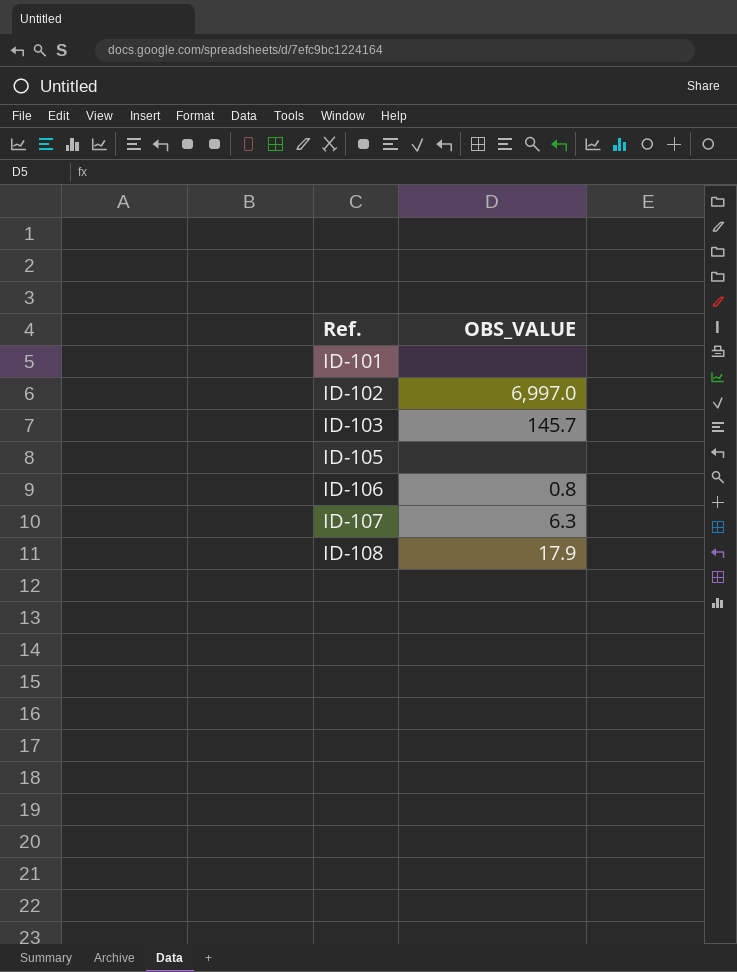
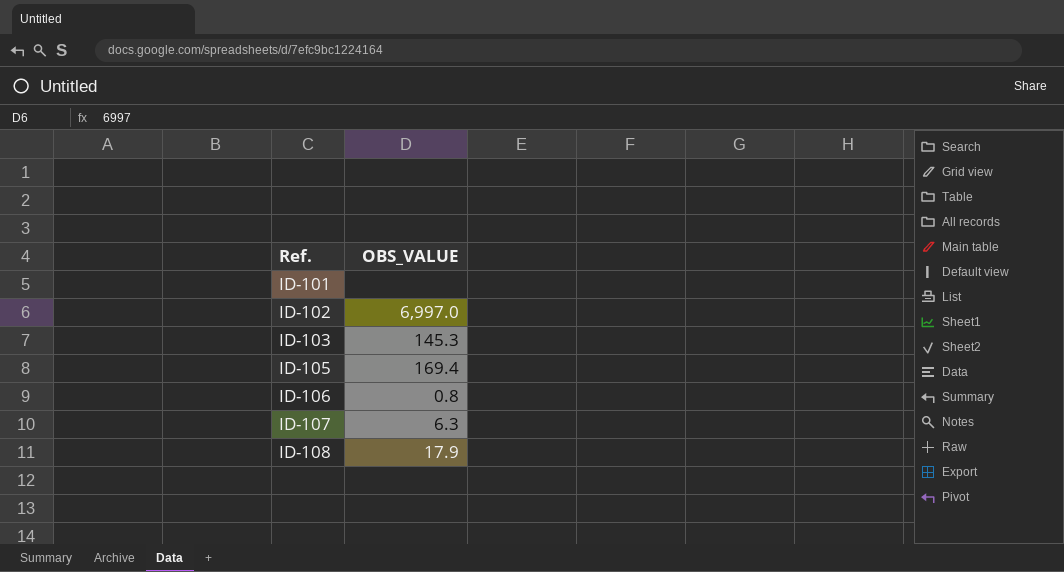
ID-103 | OBS_VALUE: 145.7 -> 145.3
ID-105 | OBS_VALUE: none -> 169.4

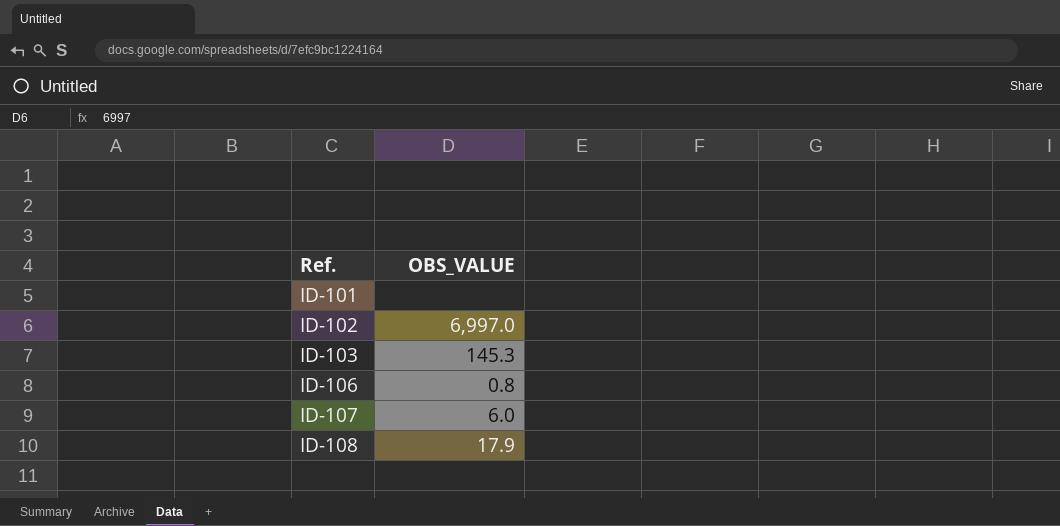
row ID-105: 169.4 -> none
ID-107 | OBS_VALUE: 6.3 -> 6.0

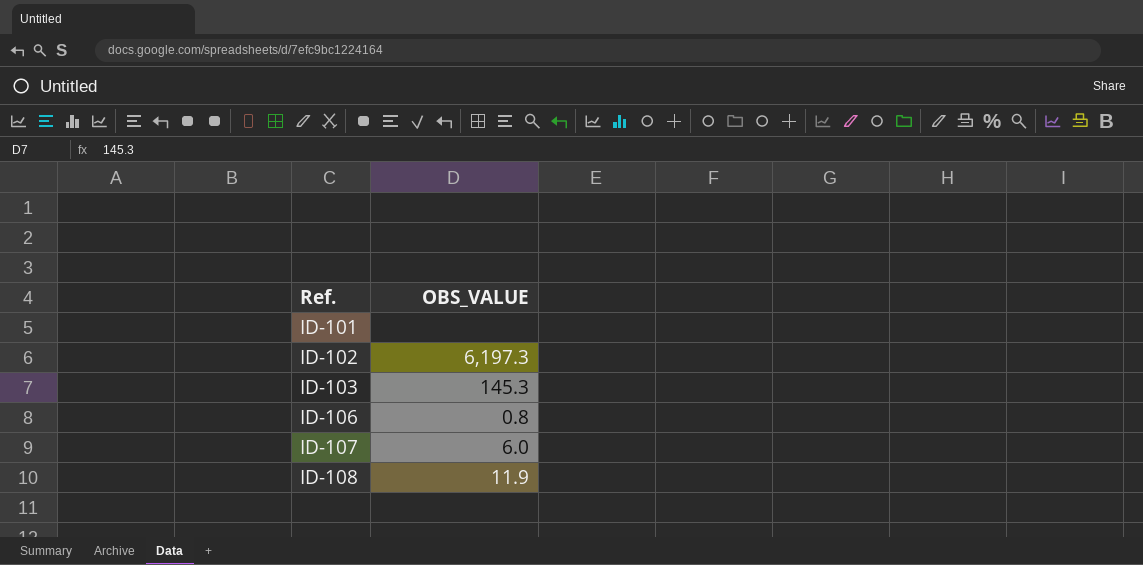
ID-102 | OBS_VALUE: 6,997.0 -> 6,197.3
ID-108 | OBS_VALUE: 17.9 -> 11.9

